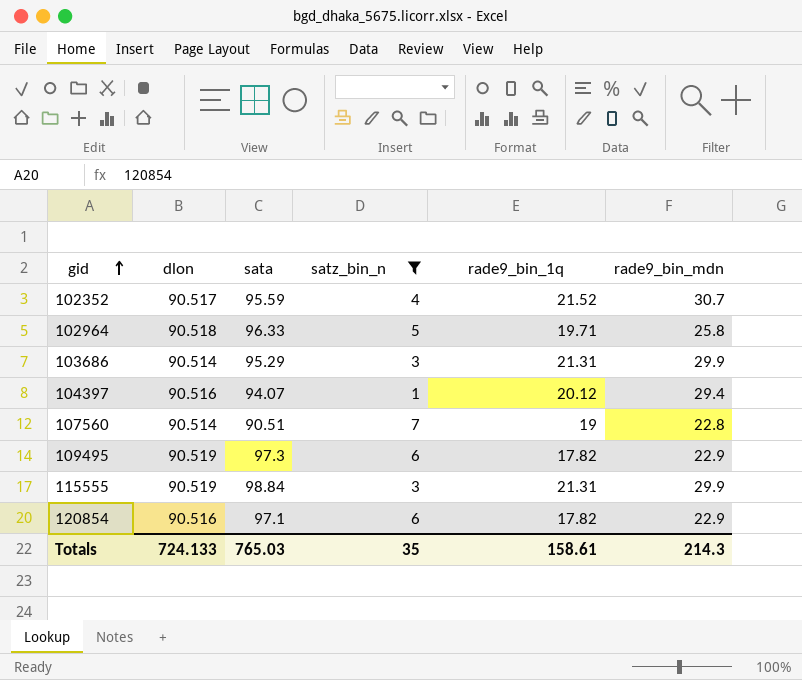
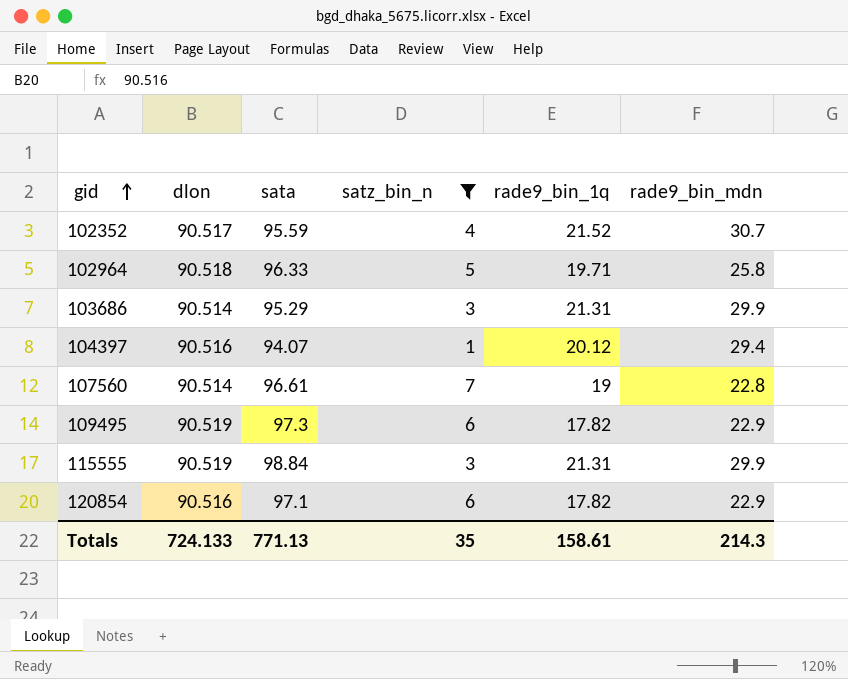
107560 | sata: 90.51 -> 96.61
Totals | sata: 765.03 -> 771.13

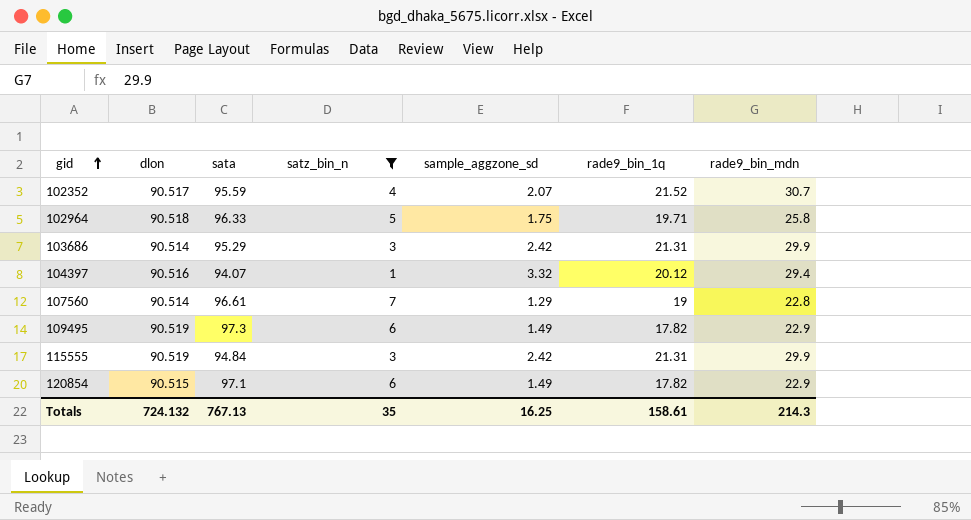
column sample_aggzone_sd | position: none -> 5
115555 | sata: 98.84 -> 94.84
120854 | dlon: 90.516 -> 90.515
Totals | dlon: 724.133 -> 724.132
Totals | sata: 771.13 -> 767.13

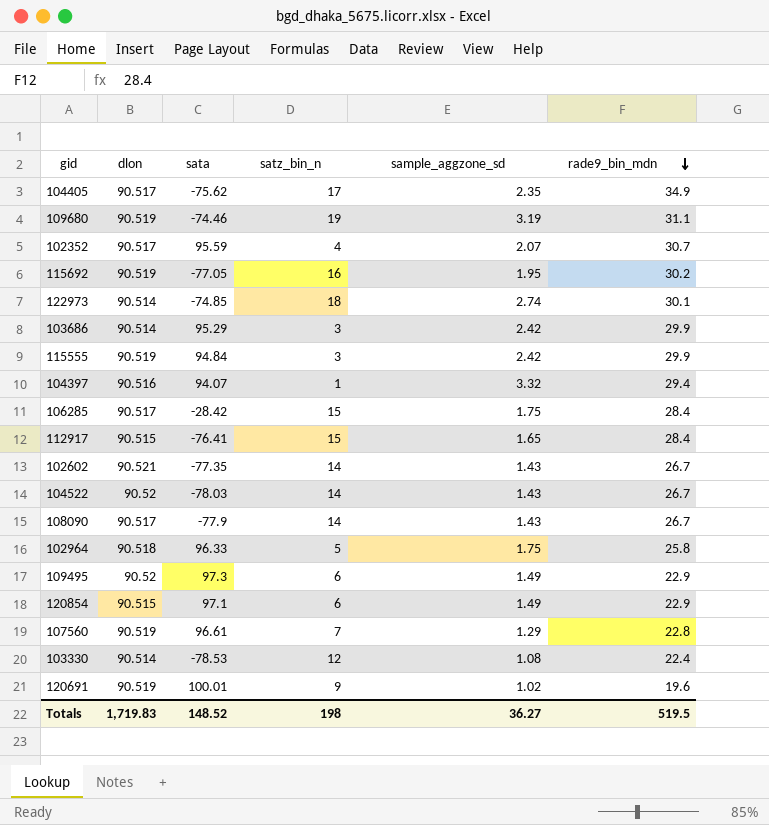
filter: satz_bin_n <= 7 -> none
row order: gid ascending -> rade9_bin_mdn descending
column rade9_bin_1q | position: 6 -> none
109495 | dlon: 90.519 -> 90.52
107560 | dlon: 90.514 -> 90.519
Totals | dlon: 724.132 -> 1,719.83
Totals | sata: 767.13 -> 148.52
Totals | satz_bin_n: 35 -> 198
Totals | sample_aggzone_sd: 16.25 -> 36.27
Totals | rade9_bin_mdn: 214.3 -> 519.5

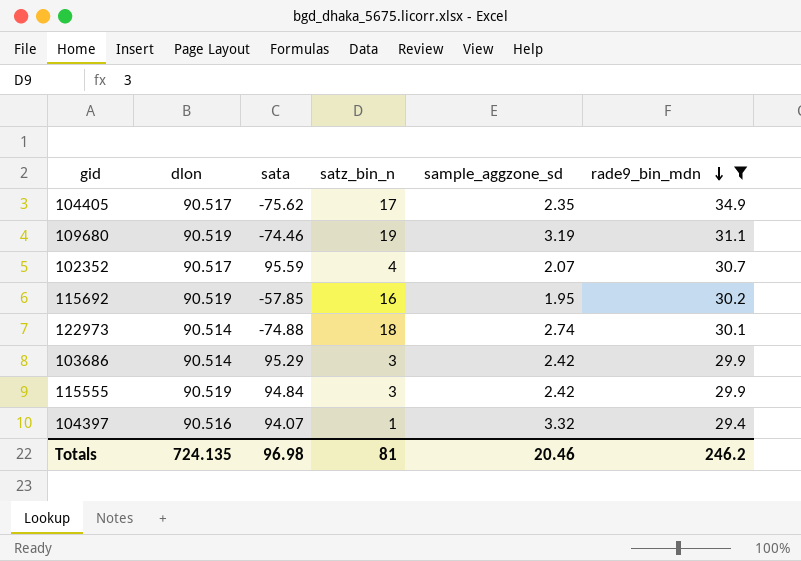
filter: none -> rade9_bin_mdn >= 29.4
115692 | sata: -77.05 -> -57.85
122973 | sata: -74.85 -> -74.88
Totals | dlon: 1,719.83 -> 724.135
Totals | sata: 148.52 -> 96.98
Totals | satz_bin_n: 198 -> 81
Totals | sample_aggzone_sd: 36.27 -> 20.46
Totals | rade9_bin_mdn: 519.5 -> 246.2

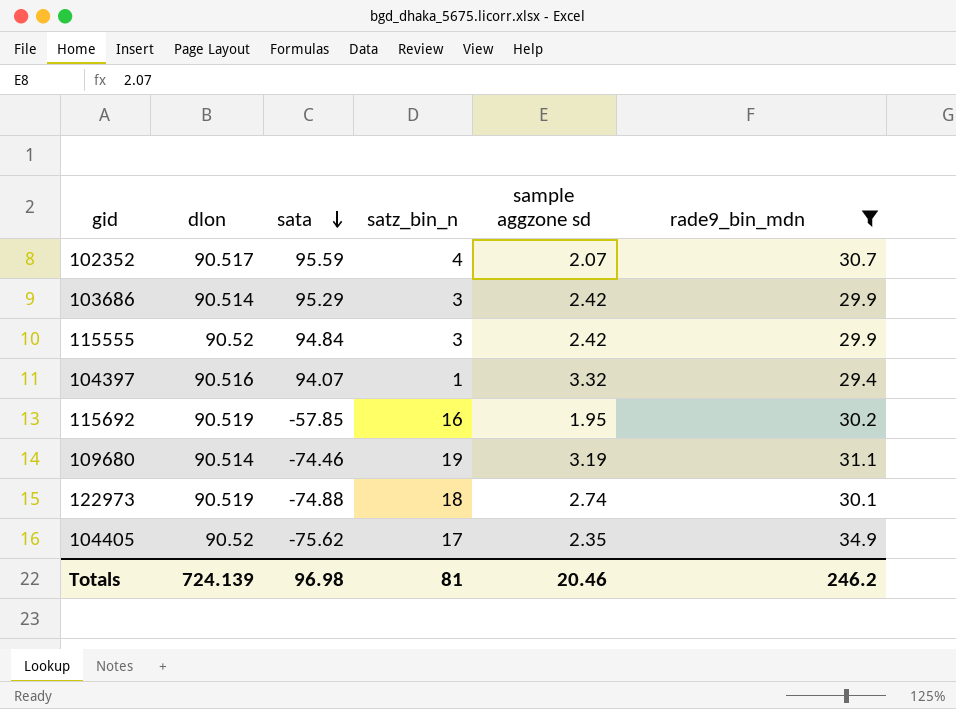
row order: rade9_bin_mdn descending -> sata descending
column name: sample_aggzone_sd -> sample aggzone sd
115555 | dlon: 90.519 -> 90.52
109680 | dlon: 90.519 -> 90.514
122973 | dlon: 90.514 -> 90.519
104405 | dlon: 90.517 -> 90.52
Totals | dlon: 724.135 -> 724.139

